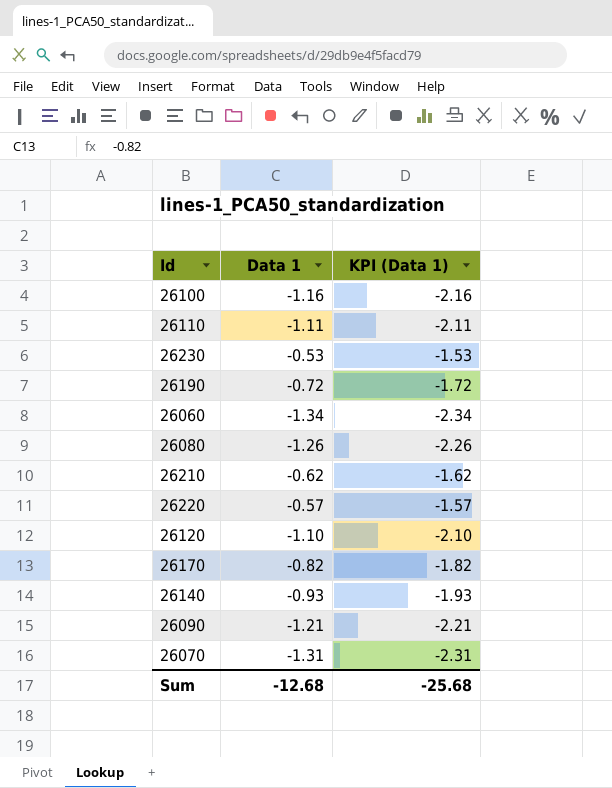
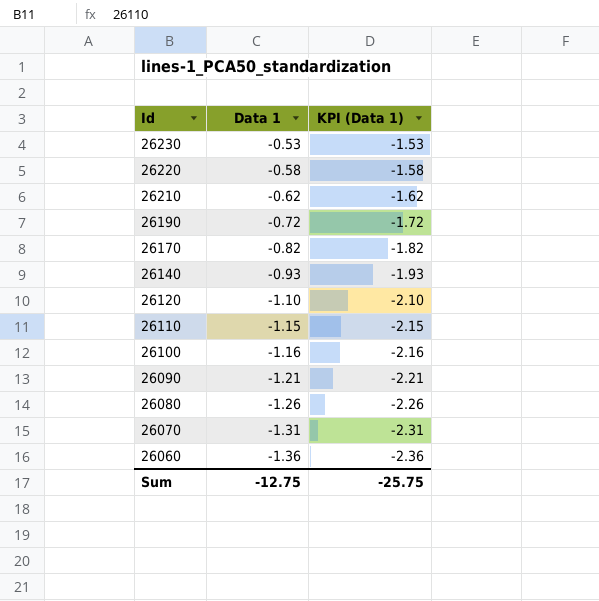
row order: none -> Id descending
26220 | Data 1: -0.57 -> -0.58
26220 | KPI (Data 1): -1.57 -> -1.58
26110 | Data 1: -1.11 -> -1.15
26110 | KPI (Data 1): -2.11 -> -2.15
26060 | Data 1: -1.34 -> -1.36
26060 | KPI (Data 1): -2.34 -> -2.36
Sum | Data 1: -12.68 -> -12.75
Sum | KPI (Data 1): -25.68 -> -25.75

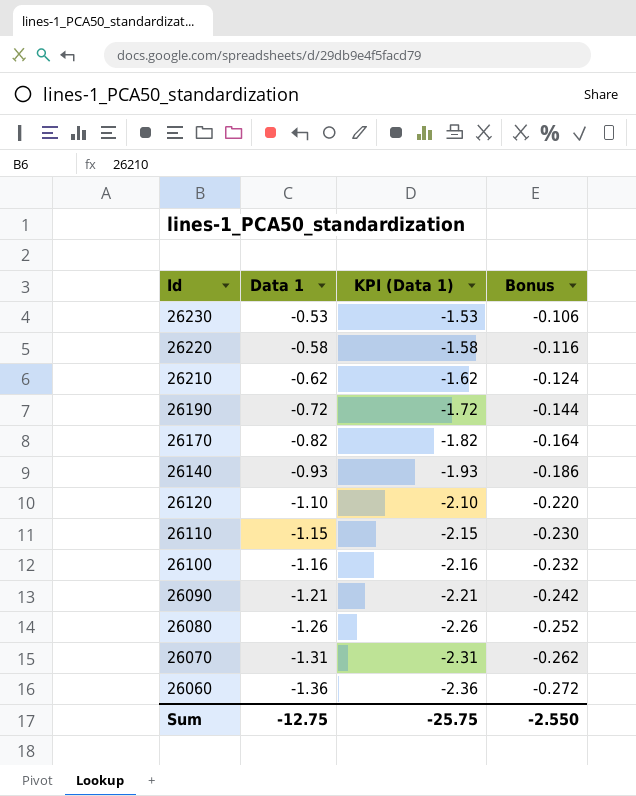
column Bonus | formula: none -> [Data 1] * 0.2

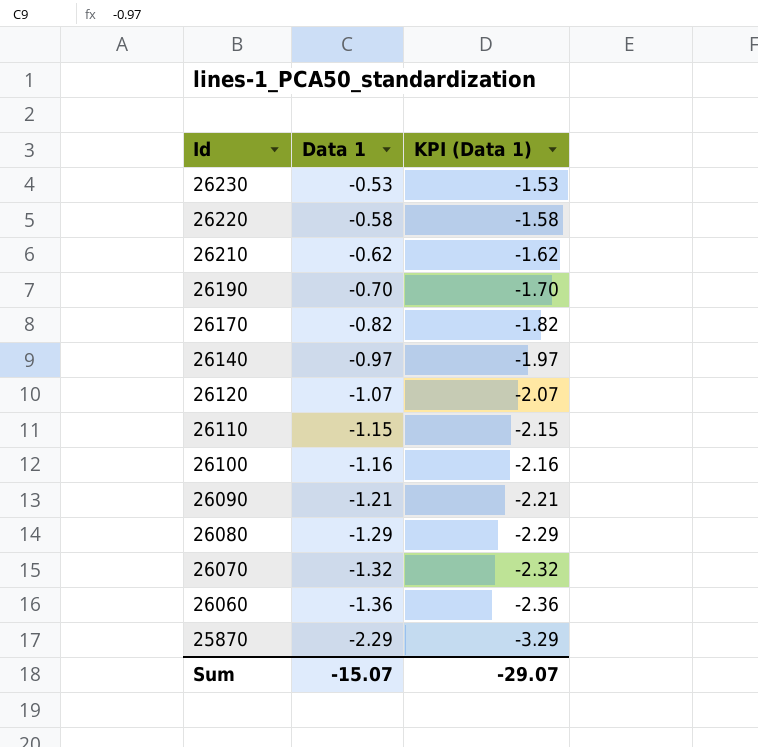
column Bonus | formula: [Data 1] * 0.2 -> none
26190 | Data 1: -0.72 -> -0.70
26190 | KPI (Data 1): -1.72 -> -1.70
26140 | Data 1: -0.93 -> -0.97
26140 | KPI (Data 1): -1.93 -> -1.97
26120 | Data 1: -1.10 -> -1.07
26120 | KPI (Data 1): -2.10 -> -2.07
26080 | Data 1: -1.26 -> -1.29
26080 | KPI (Data 1): -2.26 -> -2.29
26070 | Data 1: -1.31 -> -1.32
26070 | KPI (Data 1): -2.31 -> -2.32
row 25870: none -> -2.29 | -3.29
Sum | Data 1: -12.75 -> -15.07
Sum | KPI (Data 1): -25.75 -> -29.07

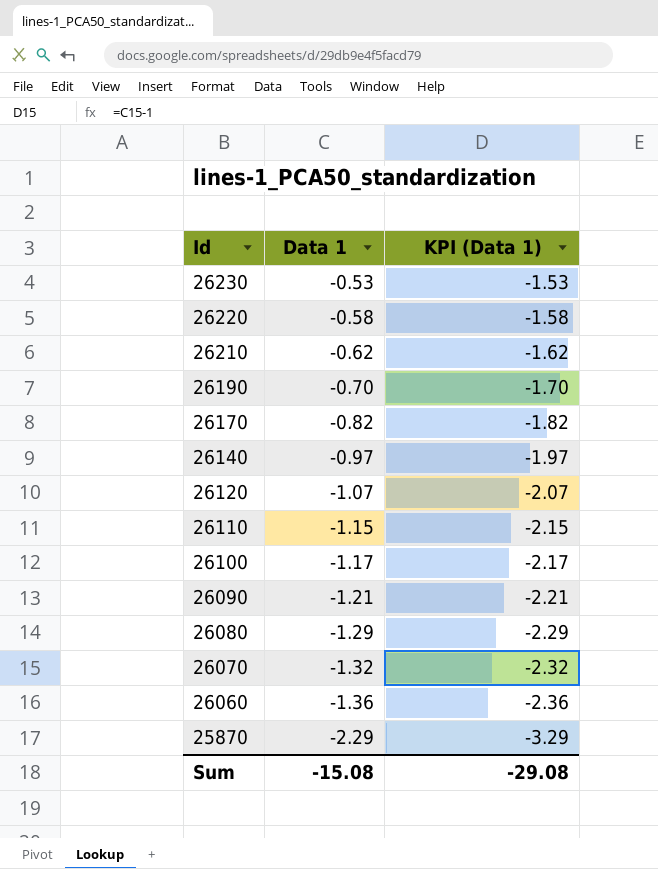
26100 | Data 1: -1.16 -> -1.17
26100 | KPI (Data 1): -2.16 -> -2.17
Sum | Data 1: -15.07 -> -15.08
Sum | KPI (Data 1): -29.07 -> -29.08

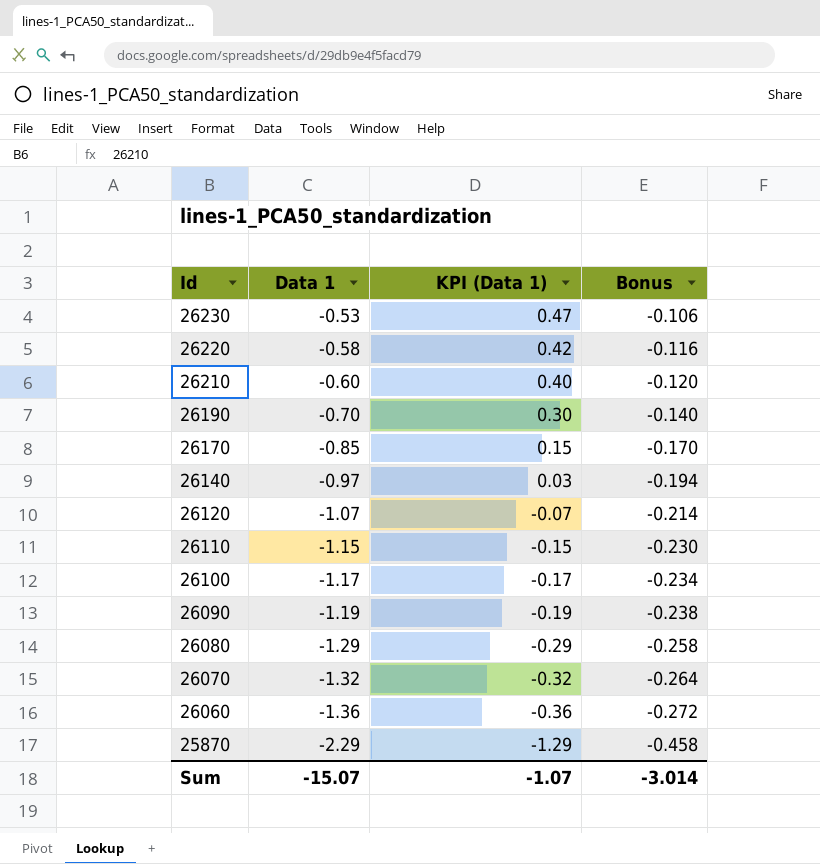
column KPI (Data 1) | formula: [Data 1] - 1 -> [Data 1] + 1
column Bonus | formula: none -> [Data 1] * 0.2
26210 | Data 1: -0.62 -> -0.60
26170 | Data 1: -0.82 -> -0.85
26090 | Data 1: -1.21 -> -1.19
Sum | Data 1: -15.08 -> -15.07
Sum | KPI (Data 1): -29.08 -> -1.07

